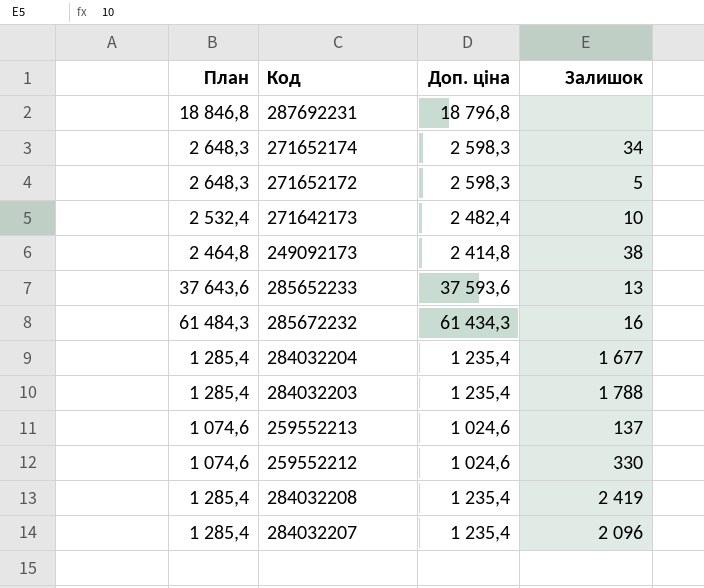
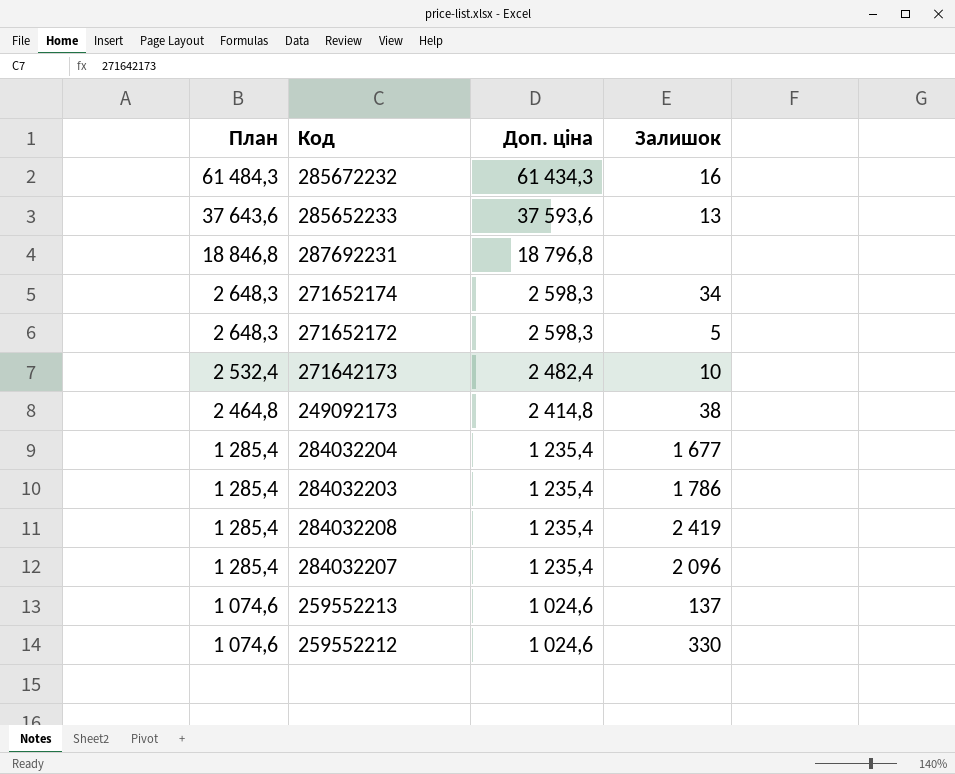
row order: none -> План descending
284032203 | Залишок: 1 788 -> 1 786

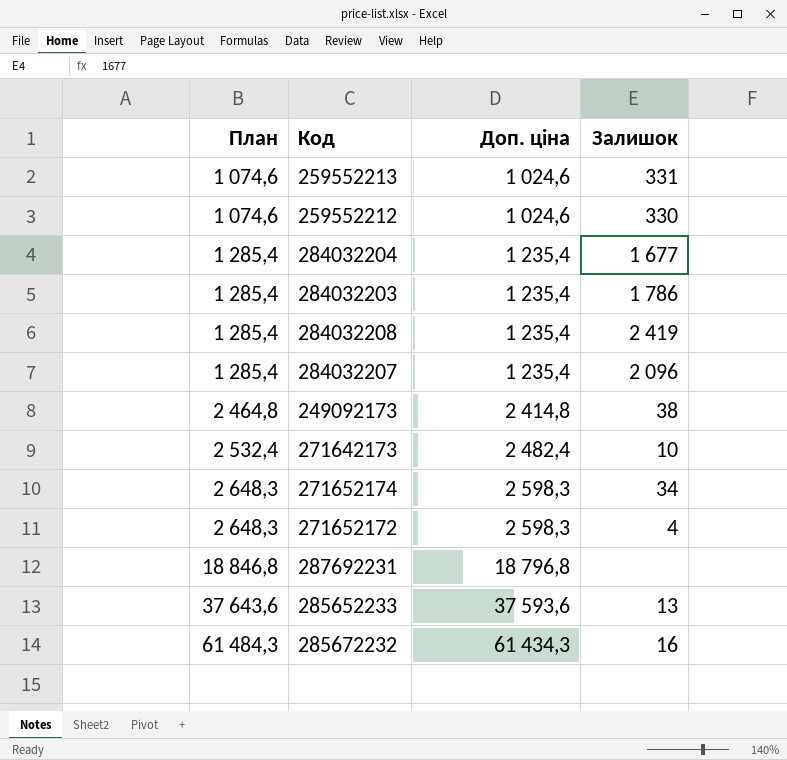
row order: План descending -> План ascending
259552213 | Залишок: 137 -> 331
271652172 | Залишок: 5 -> 4

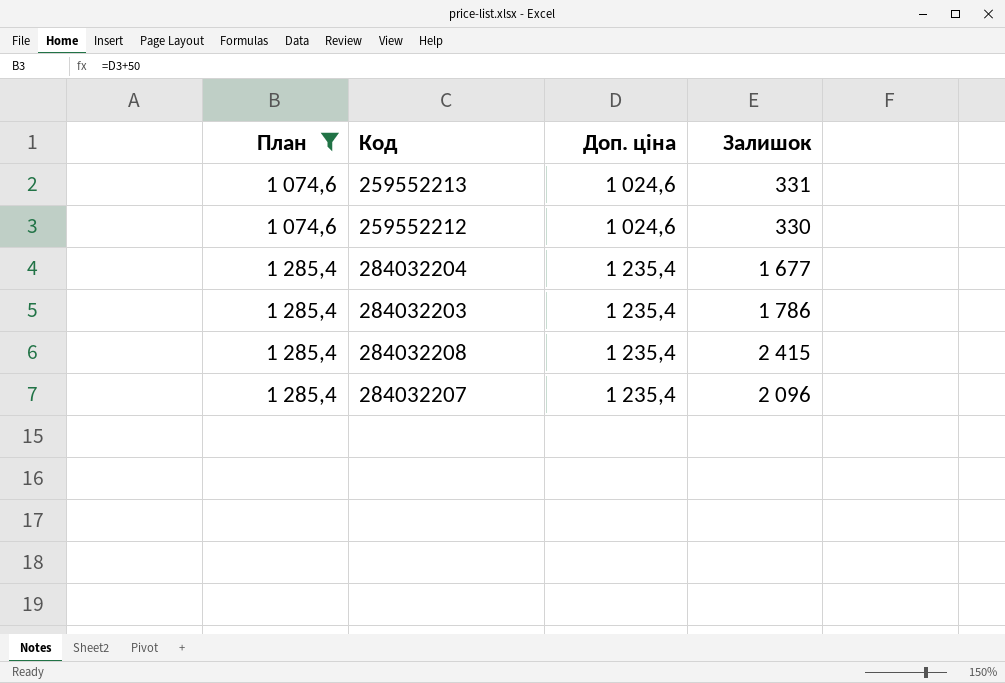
filter: none -> План <= 1 285,4
284032208 | Залишок: 2 419 -> 2 415

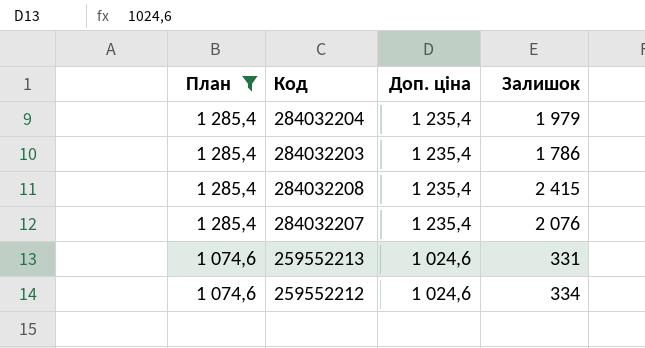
row order: План ascending -> План descending
284032204 | Залишок: 1 677 -> 1 979
284032207 | Залишок: 2 096 -> 2 076
259552212 | Залишок: 330 -> 334

